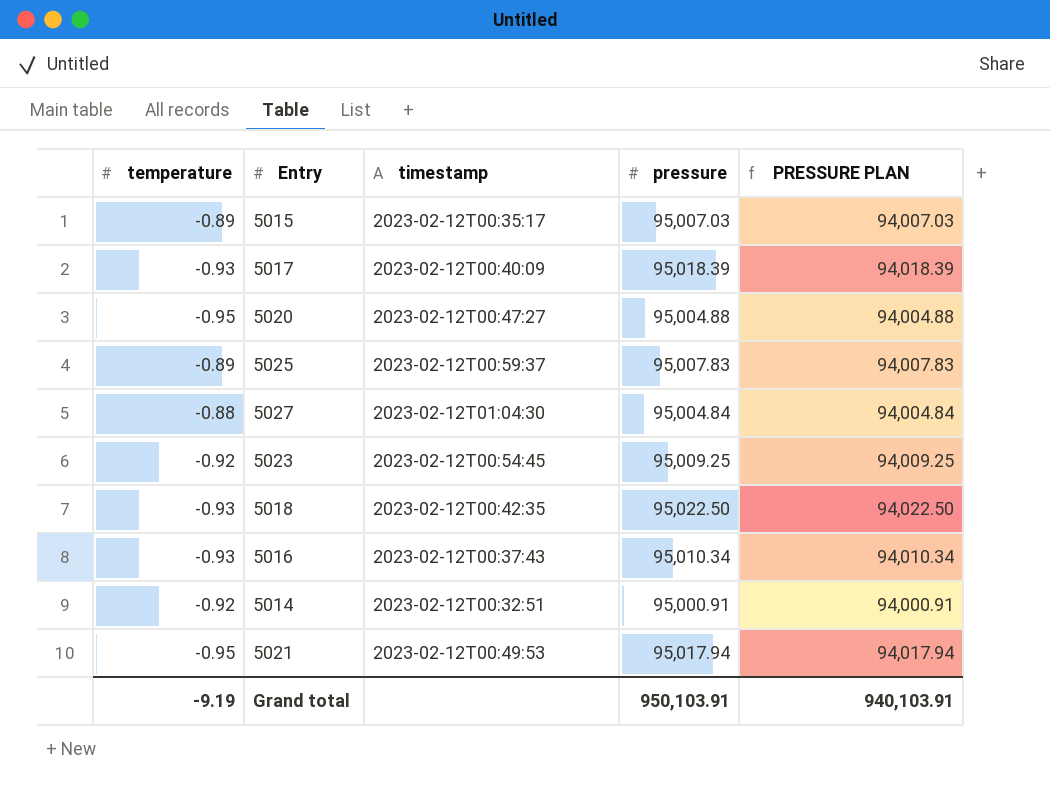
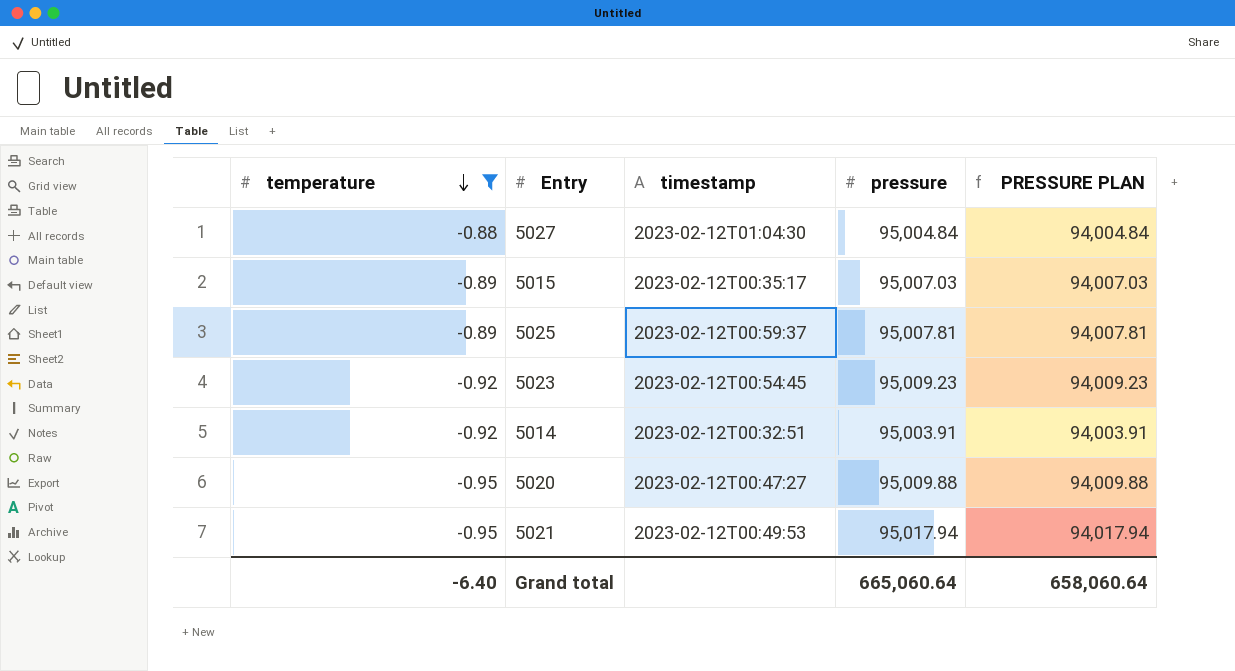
filter: none -> temperature != -0.93
row order: none -> temperature descending
5025 | pressure: 95,007.83 -> 95,007.81
5025 | PRESSURE PLAN: 94,007.83 -> 94,007.81
5023 | pressure: 95,009.25 -> 95,009.23
5023 | PRESSURE PLAN: 94,009.25 -> 94,009.23
5014 | pressure: 95,000.91 -> 95,003.91
5014 | PRESSURE PLAN: 94,000.91 -> 94,003.91
5020 | pressure: 95,004.88 -> 95,009.88
5020 | PRESSURE PLAN: 94,004.88 -> 94,009.88
Grand total | temperature: -9.19 -> -6.40
Grand total | pressure: 950,103.91 -> 665,060.64
Grand total | PRESSURE PLAN: 940,103.91 -> 658,060.64

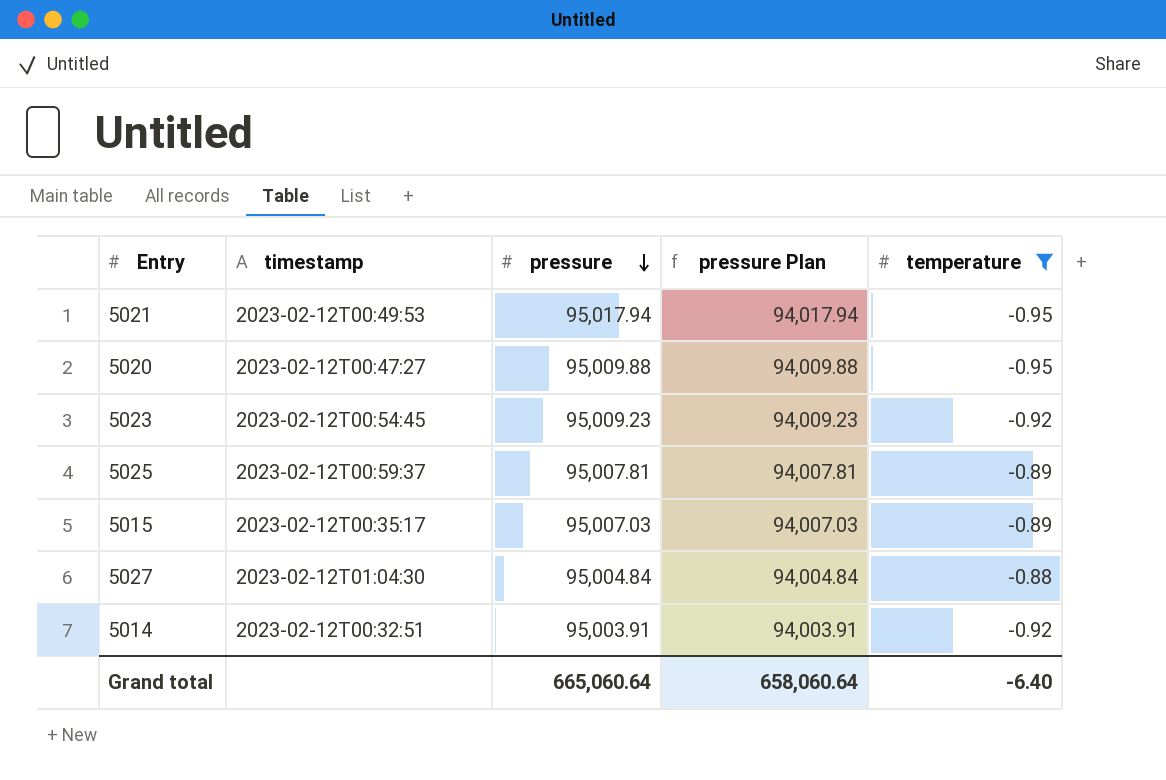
row order: temperature descending -> pressure descending
column name: PRESSURE PLAN -> pressure Plan
column temperature | position: 1 -> 5

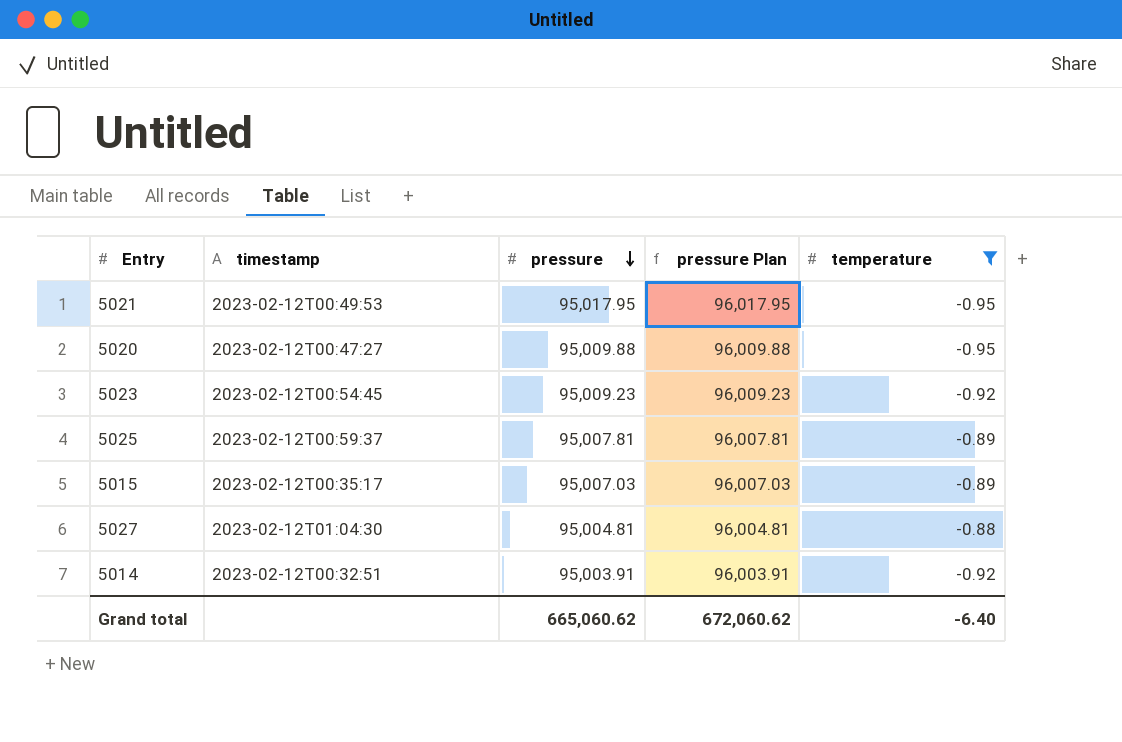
column pressure Plan | formula: [pressure] - 1000 -> [pressure] + 1000
5021 | pressure: 95,017.94 -> 95,017.95
5027 | pressure: 95,004.84 -> 95,004.81
Grand total | pressure: 665,060.64 -> 665,060.62
Grand total | pressure Plan: 658,060.64 -> 672,060.62

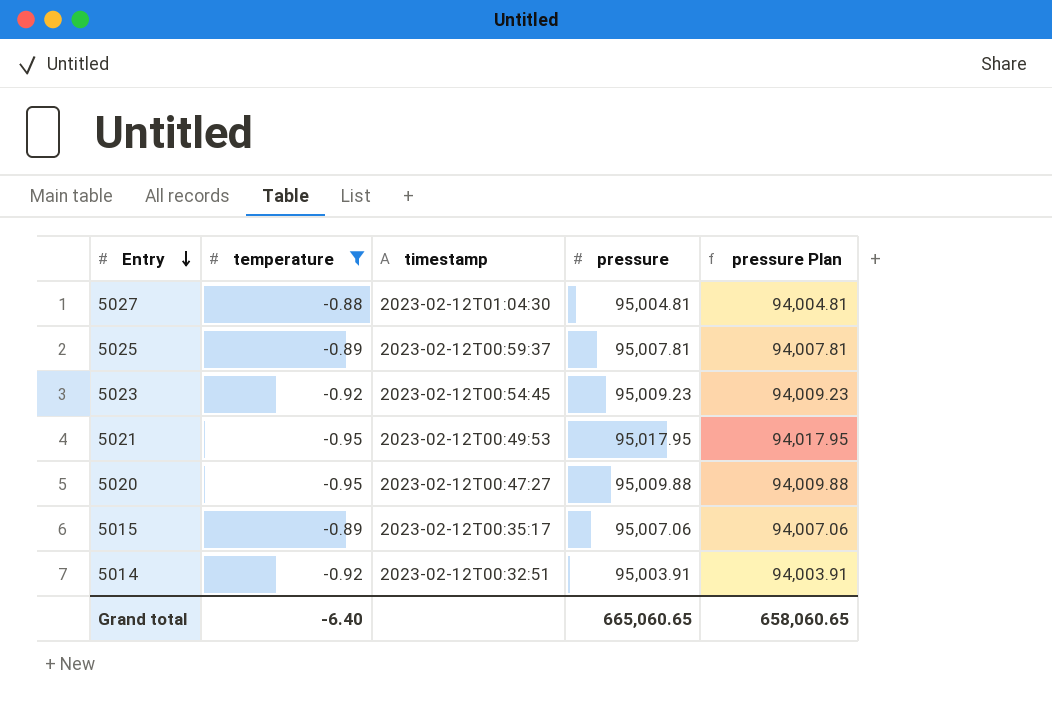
row order: pressure descending -> Entry descending
column temperature | position: 5 -> 2
column pressure Plan | formula: [pressure] + 1000 -> [pressure] - 1000
5015 | pressure: 95,007.03 -> 95,007.06
Grand total | pressure: 665,060.62 -> 665,060.65
Grand total | pressure Plan: 672,060.62 -> 658,060.65

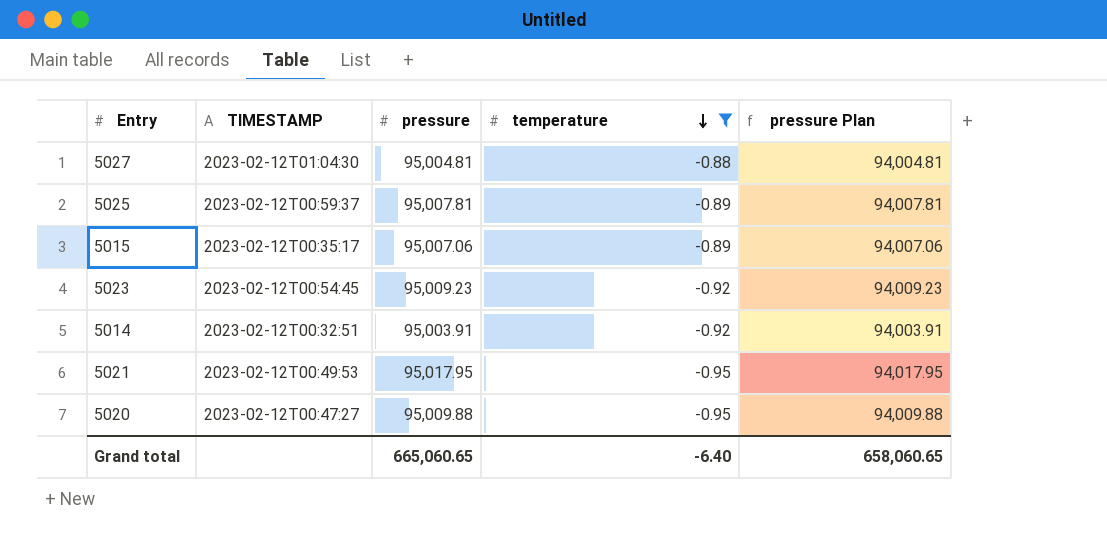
row order: Entry descending -> temperature descending
column name: timestamp -> TIMESTAMP
column temperature | position: 2 -> 4

